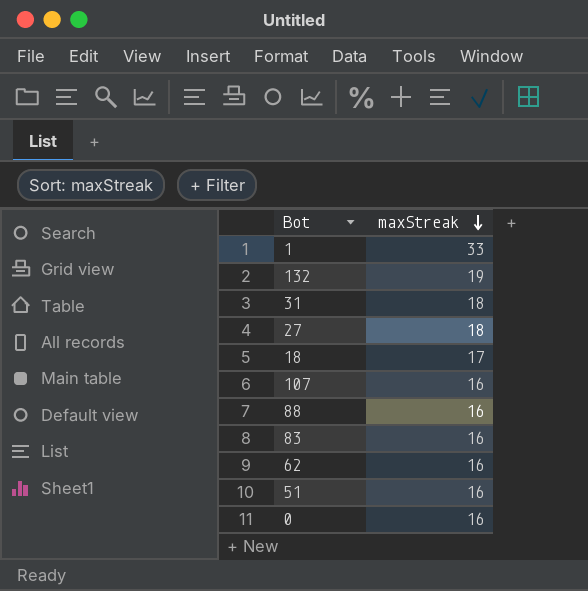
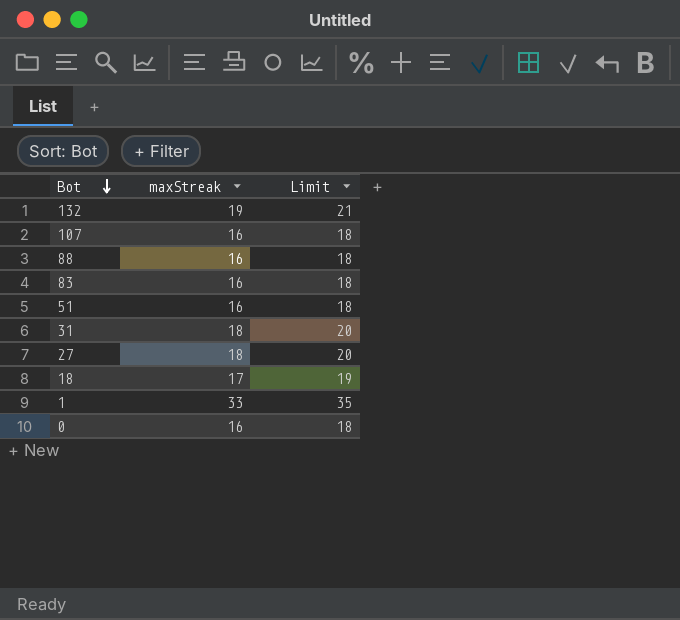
row order: maxStreak descending -> Bot descending
column Limit | formula: none -> [maxStreak] + 2
row 62: 16 -> none

